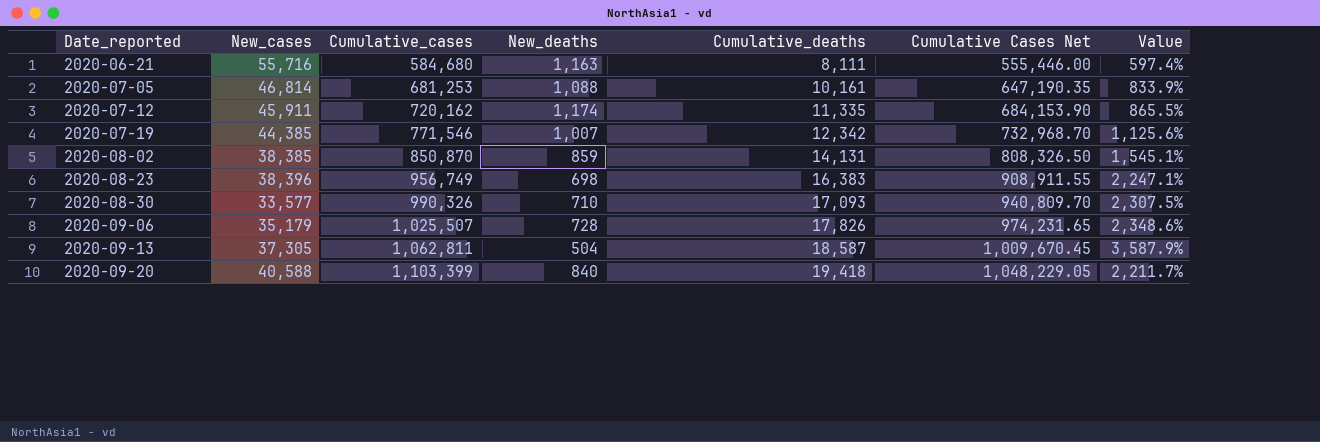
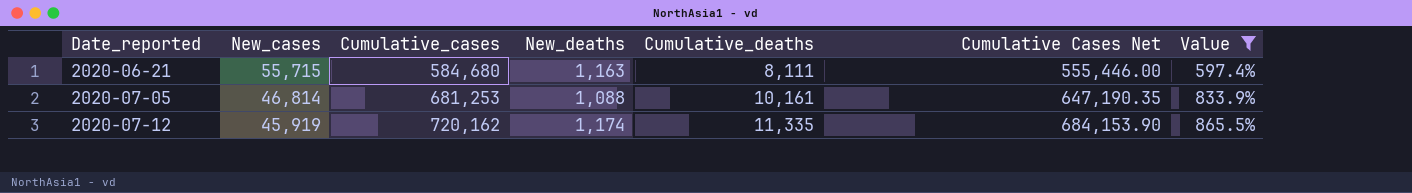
filter: none -> Value <= 865.5%
2020-06-21 | New_cases: 55,716 -> 55,715
2020-07-12 | New_cases: 45,911 -> 45,919

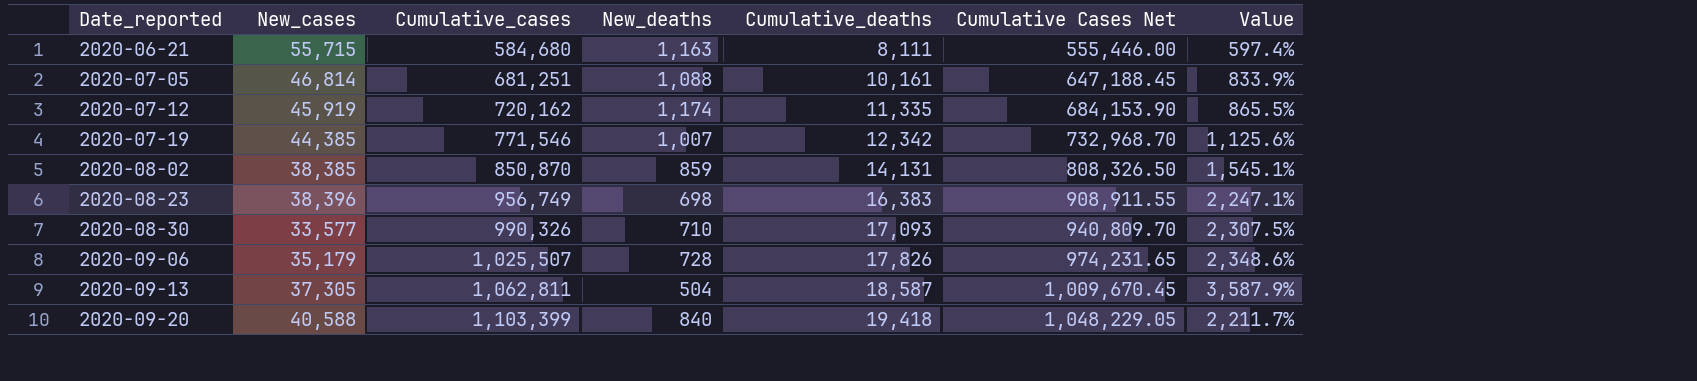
filter: Value <= 865.5% -> none
2020-07-05 | Cumulative_cases: 681,253 -> 681,251
2020-07-05 | Cumulative Cases Net: 647,190.35 -> 647,188.45

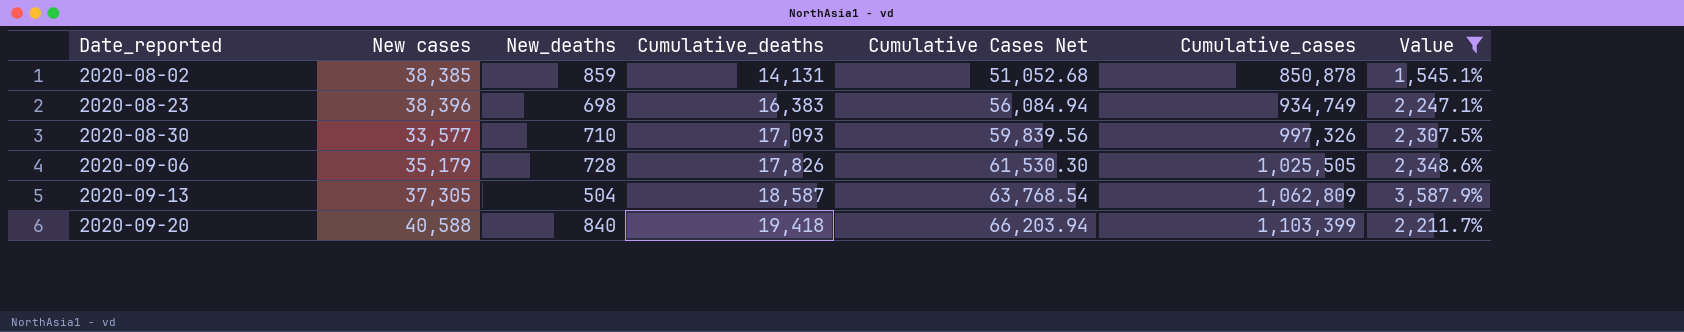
filter: none -> Value >= 1,545.1%
column name: New_cases -> New cases
column Cumulative Cases Net | formula: [Cumulative_cases] * 0.95 -> [Cumulative_cases] * 0.06
column Cumulative_cases | position: 3 -> 6
2020-08-02 | Cumulative_cases: 850,870 -> 850,878
2020-08-23 | Cumulative_cases: 956,749 -> 934,749
2020-08-30 | Cumulative_cases: 990,326 -> 997,326
2020-09-06 | Cumulative_cases: 1,025,507 -> 1,025,505
2020-09-13 | Cumulative_cases: 1,062,811 -> 1,062,809

